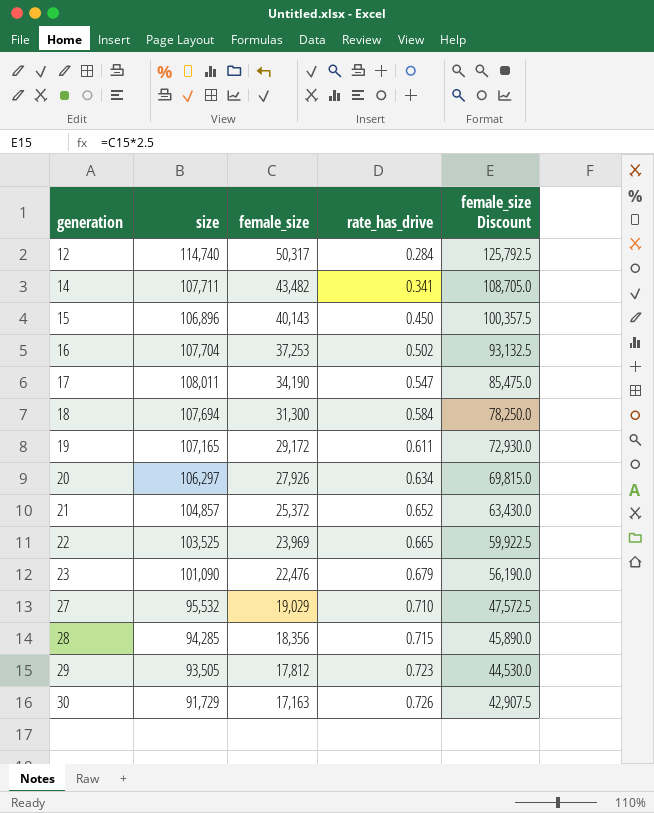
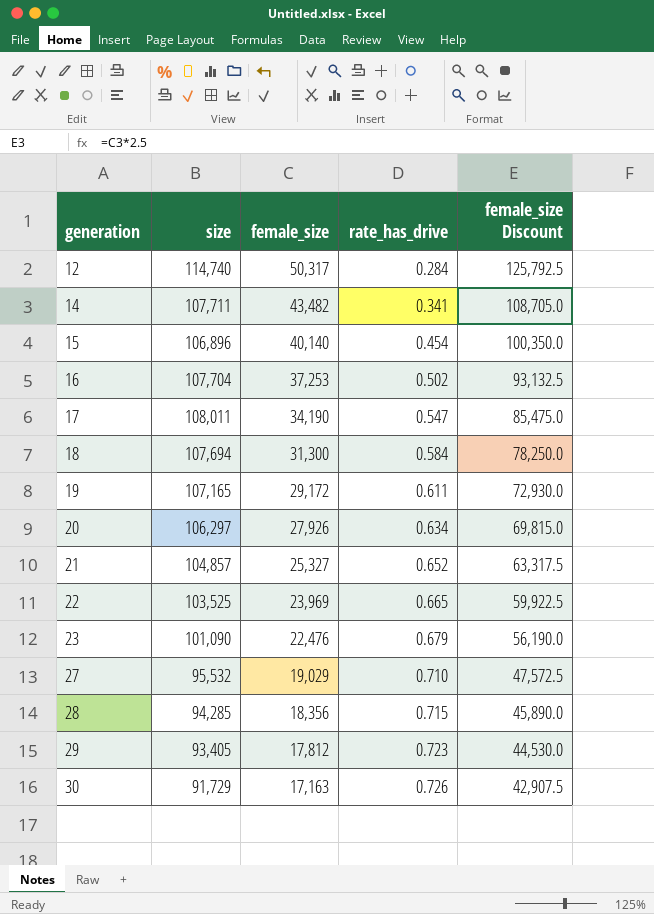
15 | female_size: 40,143 -> 40,140
15 | rate_has_drive: 0.450 -> 0.454
15 | female_size Discount: 100,357.5 -> 100,350.0
21 | female_size: 25,372 -> 25,327
21 | female_size Discount: 63,430.0 -> 63,317.5
29 | size: 93,505 -> 93,405

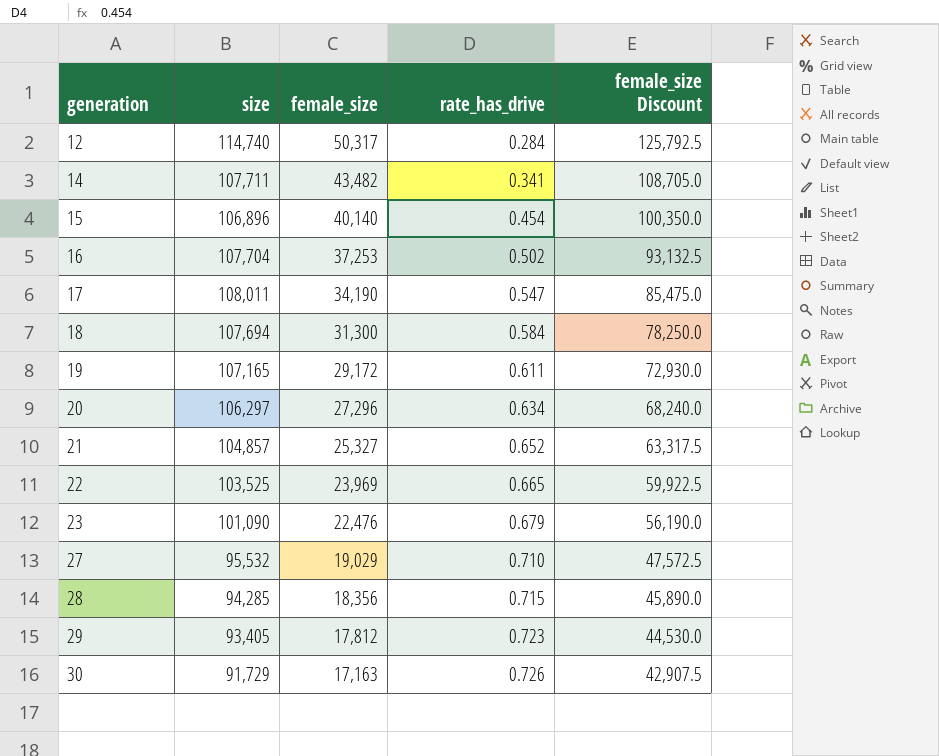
20 | female_size: 27,926 -> 27,296
20 | female_size Discount: 69,815.0 -> 68,240.0

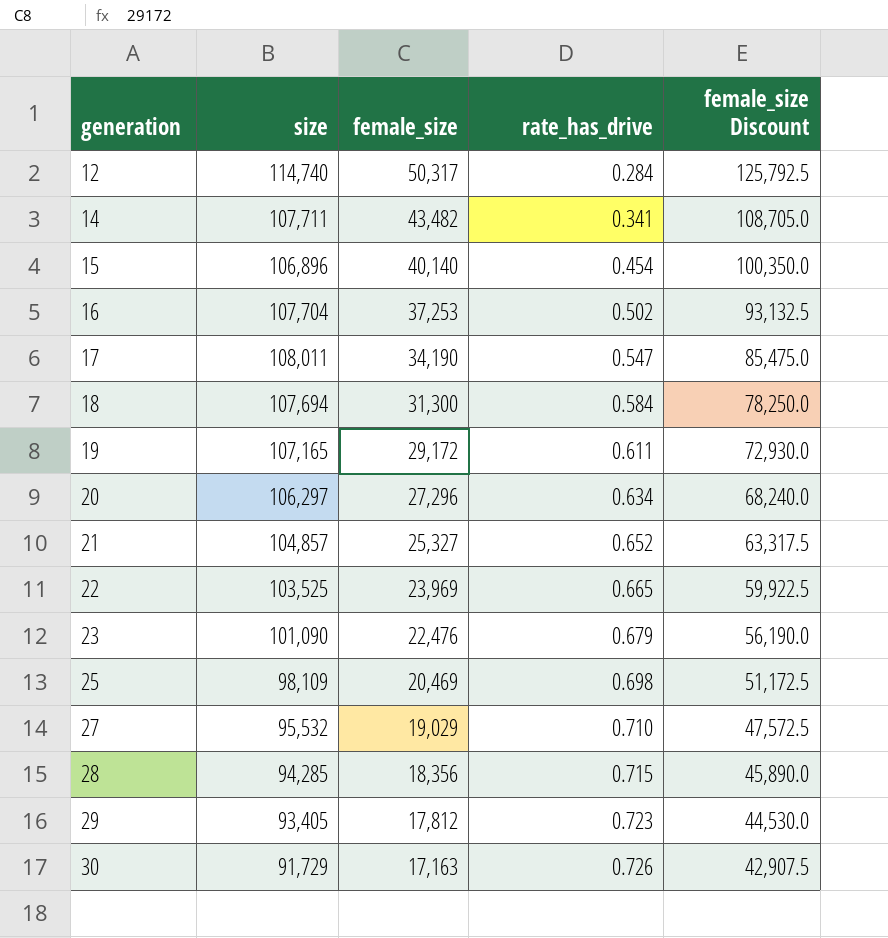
row 25: none -> 98,109 | 20,469 | 0.698 | 51,172.5

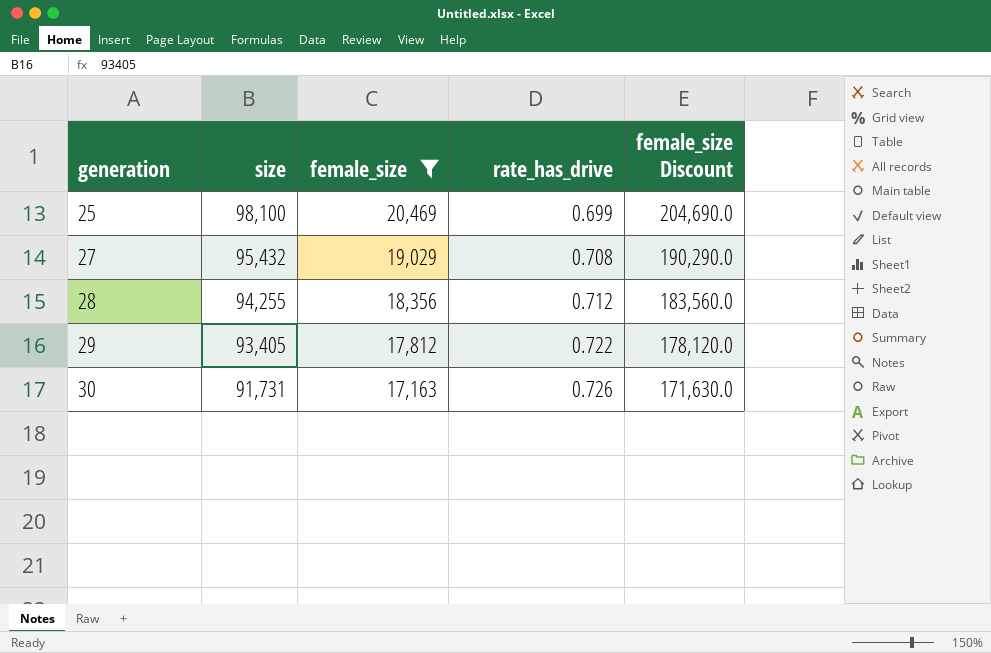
filter: none -> female_size <= 20,469
column female_size Discount | formula: [female_size] * 2.5 -> [female_size] * 10
25 | size: 98,109 -> 98,100
25 | rate_has_drive: 0.698 -> 0.699
27 | size: 95,532 -> 95,432
27 | rate_has_drive: 0.710 -> 0.708
28 | size: 94,285 -> 94,255
28 | rate_has_drive: 0.715 -> 0.712
29 | rate_has_drive: 0.723 -> 0.722
30 | size: 91,729 -> 91,731

